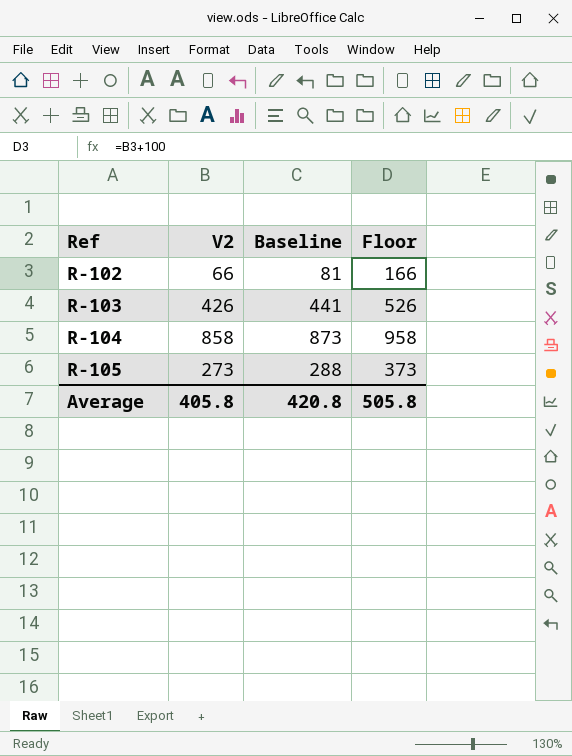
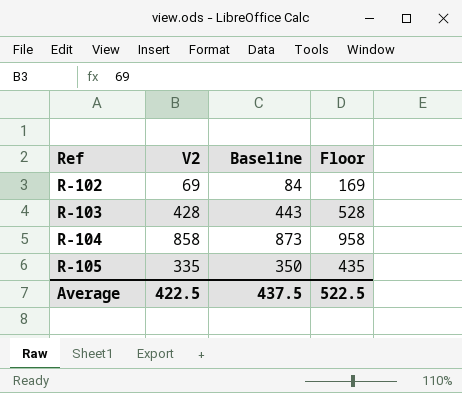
R-102 | V2: 66 -> 69
R-102 | Baseline: 81 -> 84
R-102 | Floor: 166 -> 169
R-103 | V2: 426 -> 428
R-103 | Baseline: 441 -> 443
R-103 | Floor: 526 -> 528
R-105 | V2: 273 -> 335
R-105 | Baseline: 288 -> 350
R-105 | Floor: 373 -> 435
Average | V2: 405.8 -> 422.5
Average | Baseline: 420.8 -> 437.5
Average | Floor: 505.8 -> 522.5

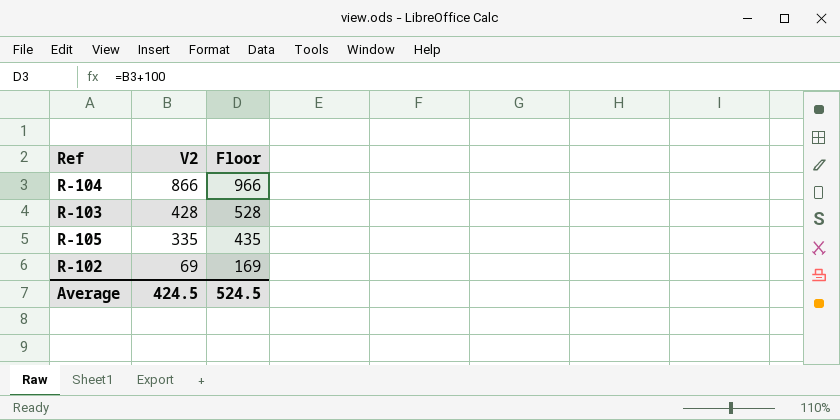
row order: Ref ascending -> V2 descending
column Baseline | formula: [V2] + 15 -> none
R-104 | V2: 858 -> 866
R-104 | Floor: 958 -> 966
Average | V2: 422.5 -> 424.5
Average | Floor: 522.5 -> 524.5

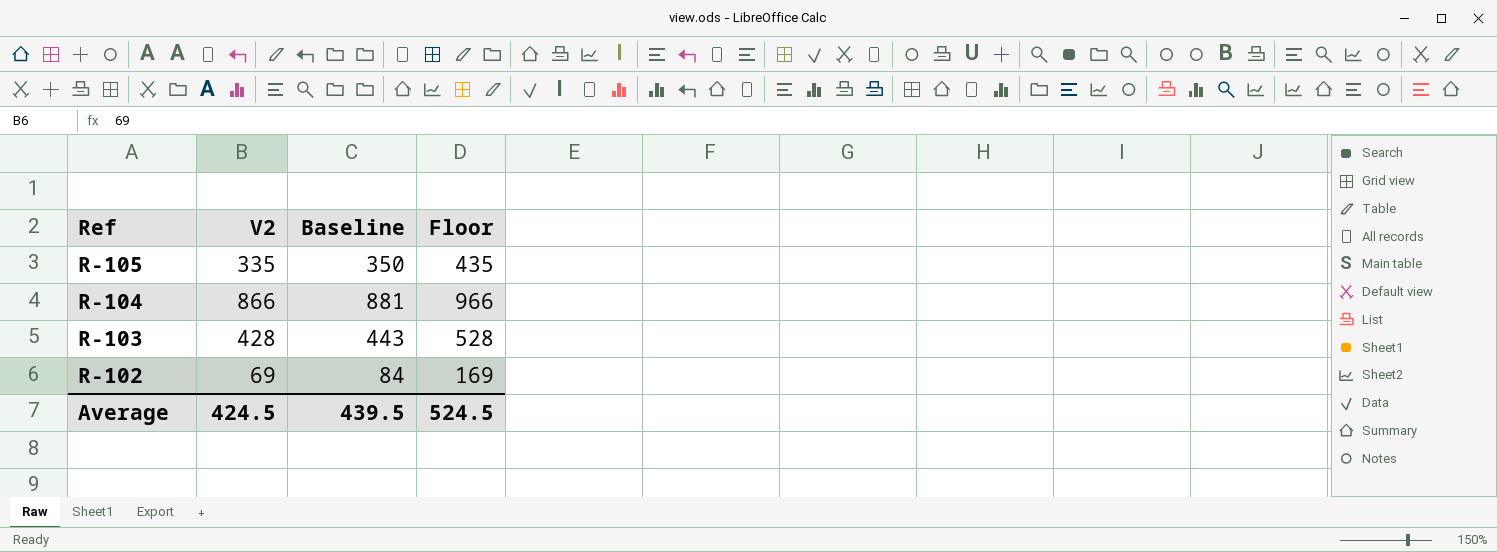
row order: V2 descending -> Ref descending
column Baseline | formula: none -> [V2] + 15

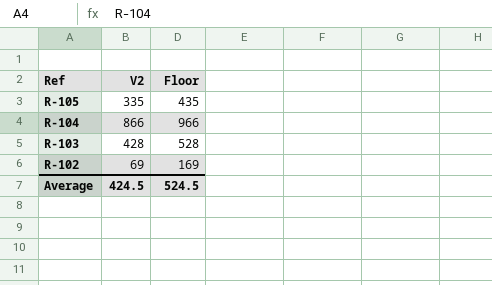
column Baseline | formula: [V2] + 15 -> none

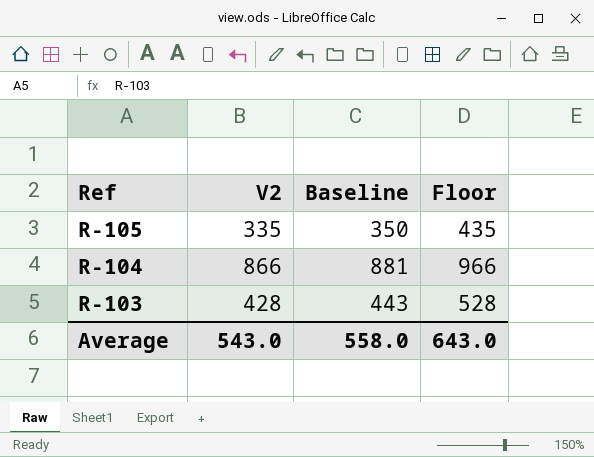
column Baseline | formula: none -> [V2] + 15
row R-102: 69 | 169 -> none
Average | V2: 424.5 -> 543.0
Average | Floor: 524.5 -> 643.0

